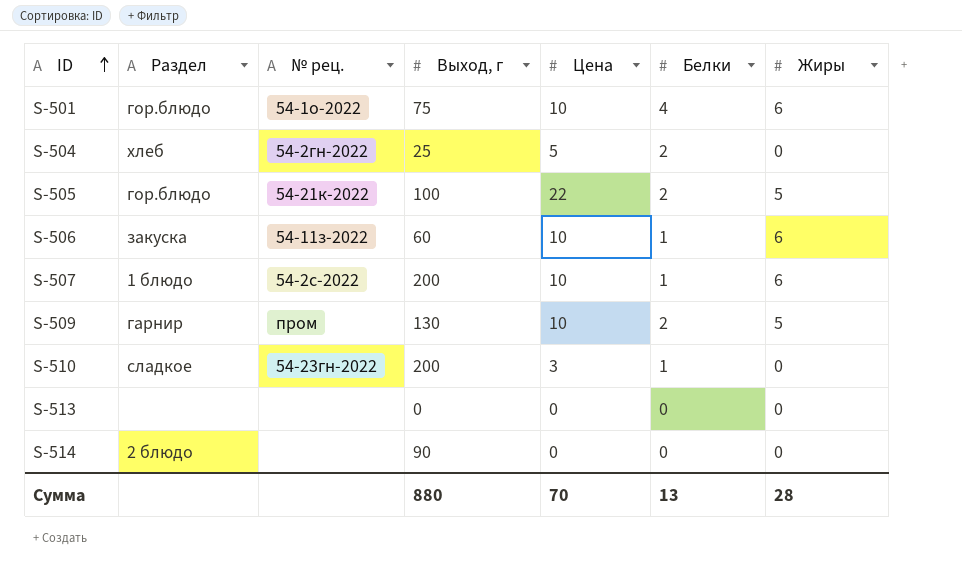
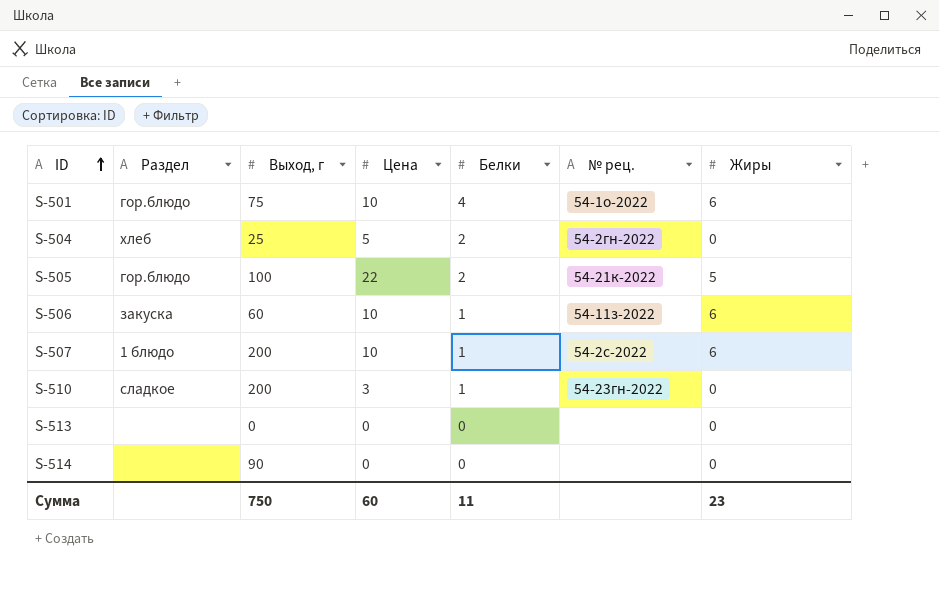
column № рец. | position: 3 -> 6
row S-509: гарнир | пром | 130 | 10 | 2 | 5 -> none
S-514 | Раздел: 2 блюдо -> none
Сумма | Выход, г: 880 -> 750
Сумма | Цена: 70 -> 60
Сумма | Белки: 13 -> 11
Сумма | Жиры: 28 -> 23

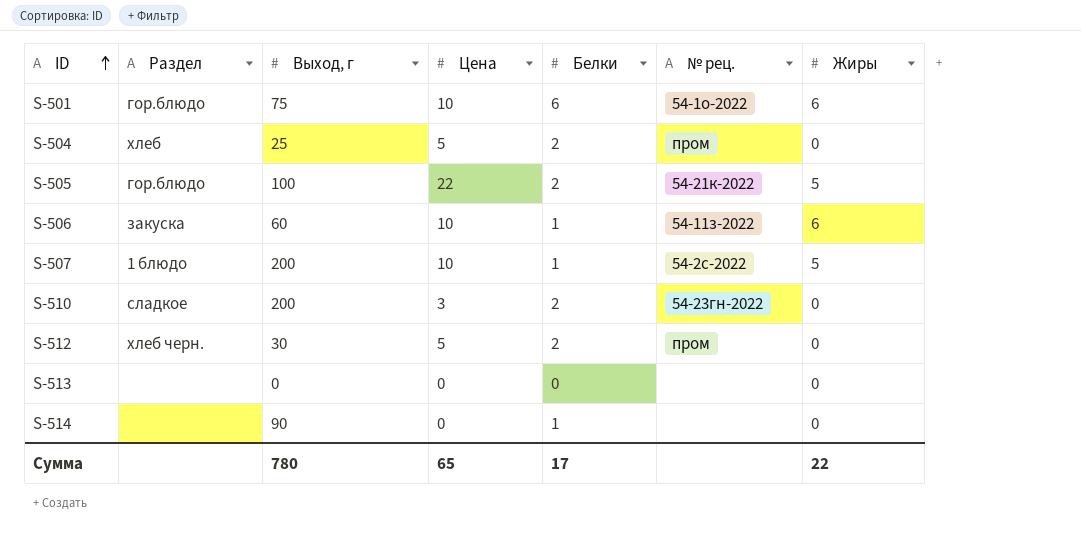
S-501 | Белки: 4 -> 6
S-504 | № рец.: 54-2гн-2022 -> пром
S-507 | Жиры: 6 -> 5
S-510 | Белки: 1 -> 2
row S-512: none -> хлеб черн. | 30 | 5 | 2 | пром | 0
S-514 | Белки: 0 -> 1
Сумма | Выход, г: 750 -> 780
Сумма | Цена: 60 -> 65
Сумма | Белки: 11 -> 17
Сумма | Жиры: 23 -> 22

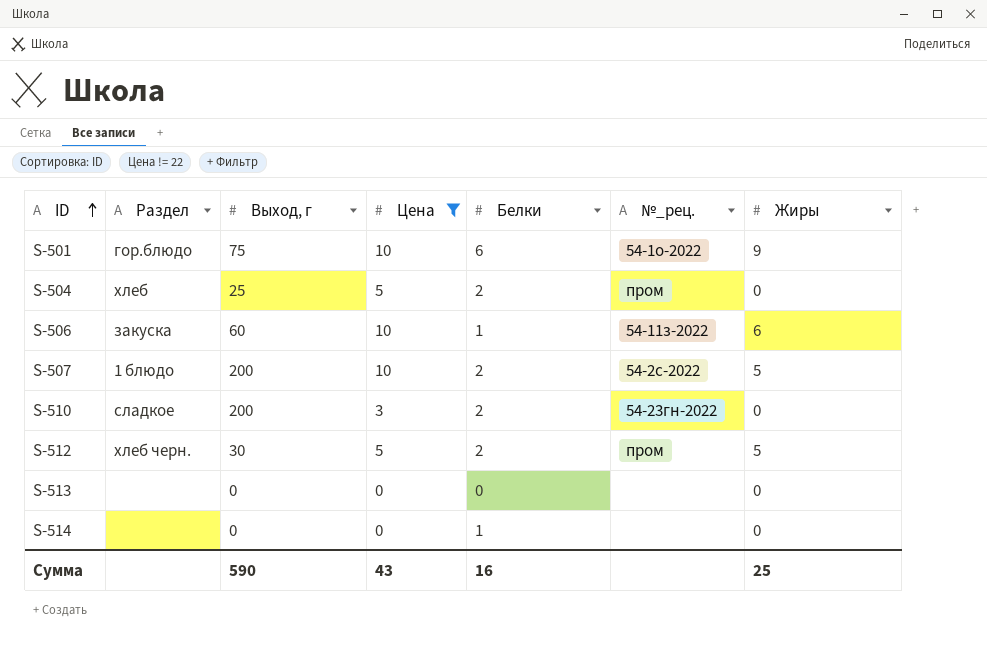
filter: none -> Цена != 22
column name: № рец. -> №_рец.
S-501 | Жиры: 6 -> 9
S-507 | Белки: 1 -> 2
S-512 | Жиры: 0 -> 5
S-514 | Выход, г: 90 -> 0
Сумма | Выход, г: 780 -> 590
Сумма | Цена: 65 -> 43
Сумма | Белки: 17 -> 16
Сумма | Жиры: 22 -> 25

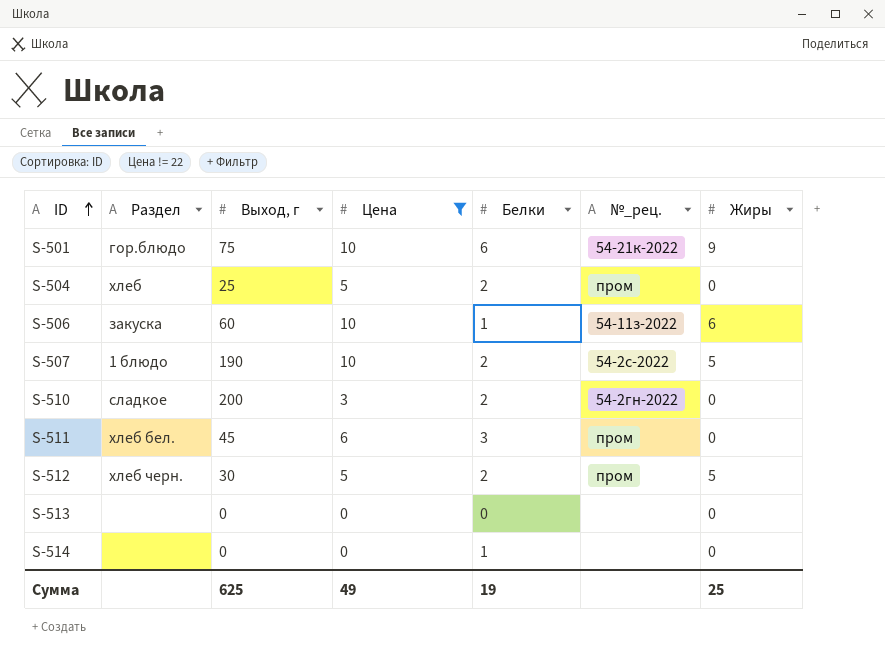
S-501 | №_рец.: 54-1о-2022 -> 54-21к-2022
S-507 | Выход, г: 200 -> 190
S-510 | №_рец.: 54-23гн-2022 -> 54-2гн-2022
row S-511: none -> хлеб бел. | 45 | 6 | 3 | пром | 0
Сумма | Выход, г: 590 -> 625
Сумма | Цена: 43 -> 49
Сумма | Белки: 16 -> 19

